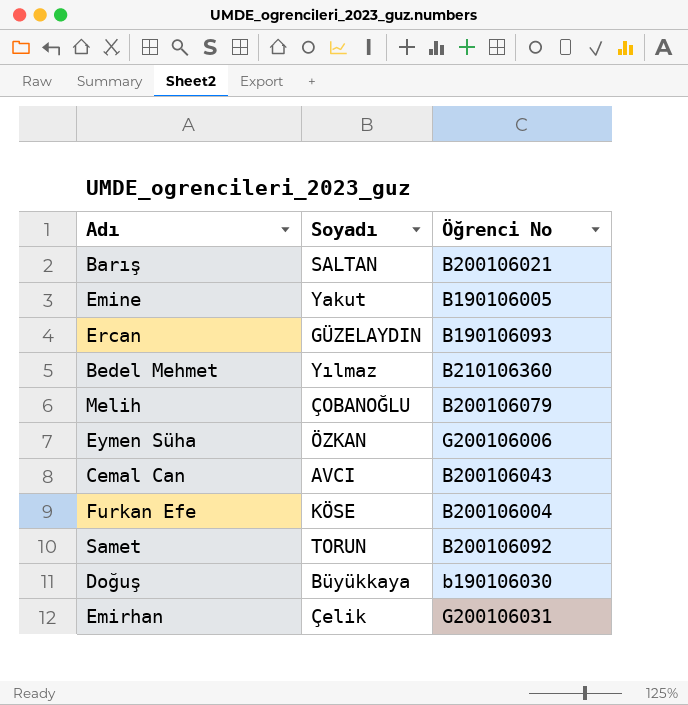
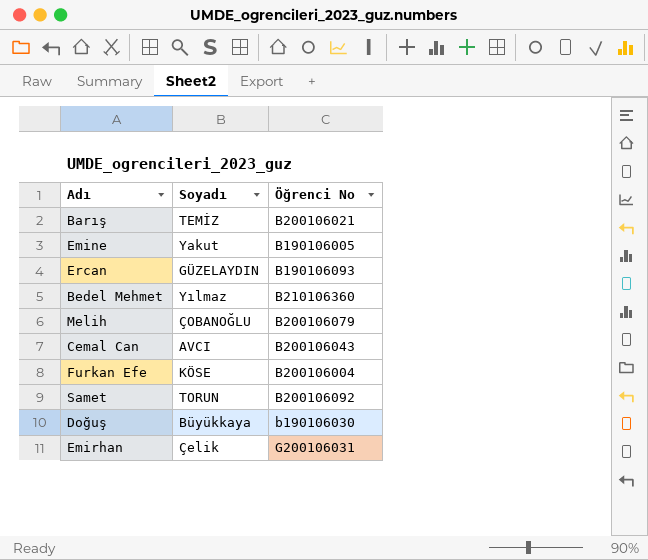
row Eymen Süha: ÖZKAN | G200106006 -> none
Barış | Soyadı: SALTAN -> TEMİZ

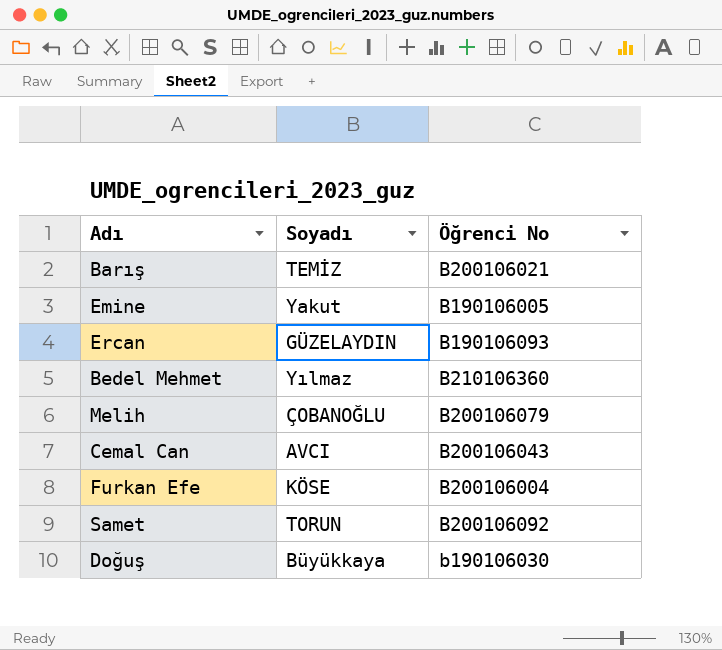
row Emirhan: Çelik | G200106031 -> none

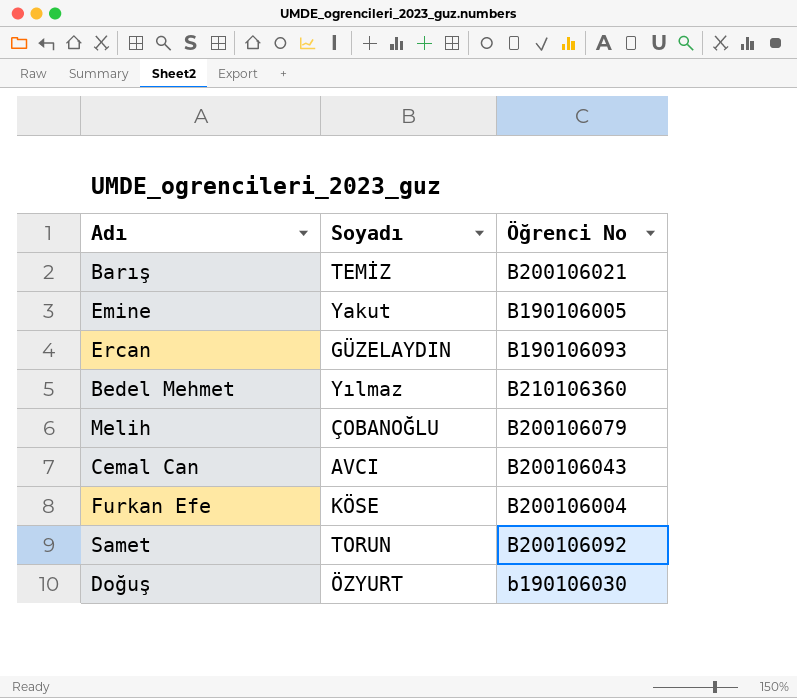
Doğuş | Soyadı: Büyükkaya -> ÖZYURT

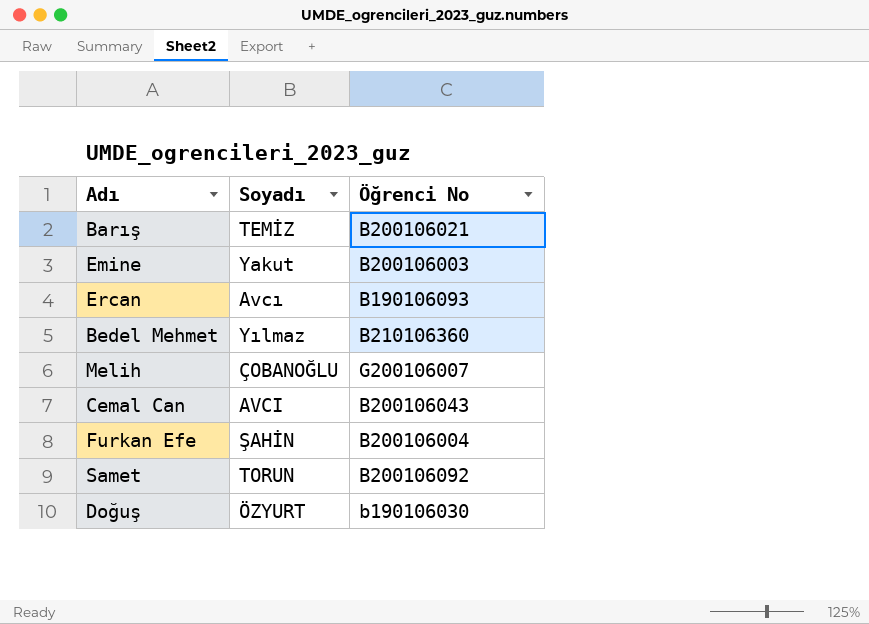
Emine | Öğrenci No: B190106005 -> B200106003
Ercan | Soyadı: GÜZELAYDIN -> Avcı
Melih | Öğrenci No: B200106079 -> G200106007
Furkan Efe | Soyadı: KÖSE -> ŞAHİN

